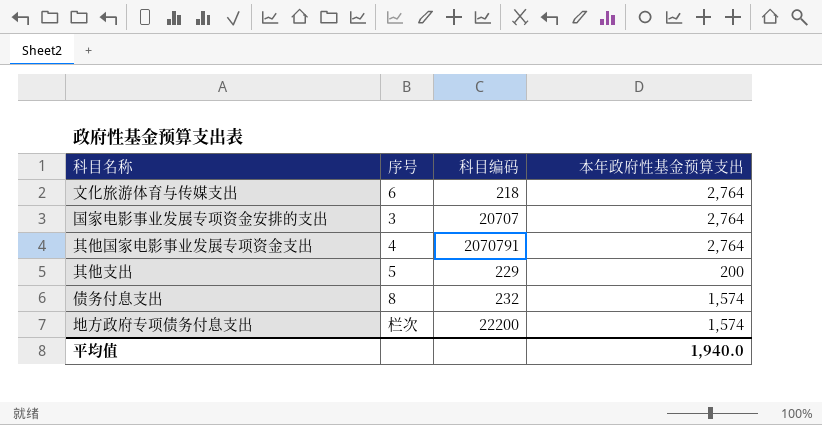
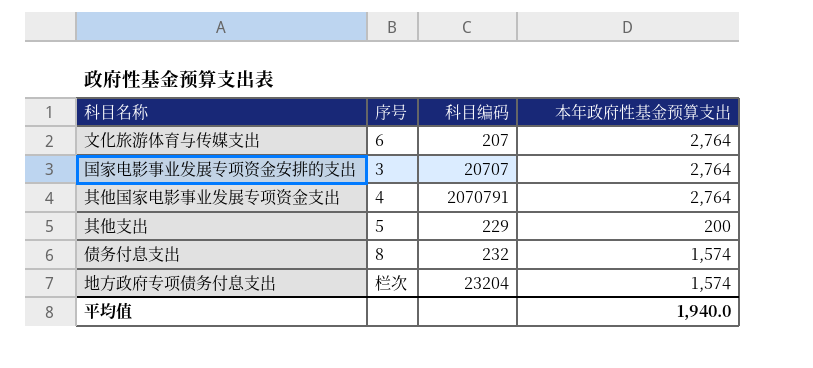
文化旅游体育与传媒支出 | 科目编码: 218 -> 207
地方政府专项债务付息支出 | 科目编码: 22200 -> 23204

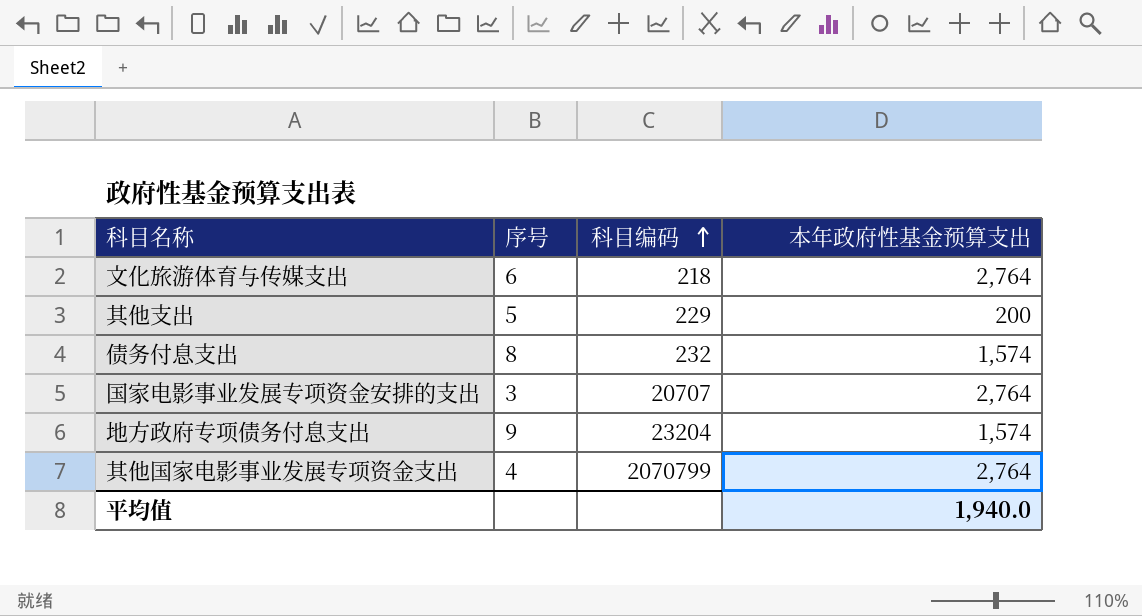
row order: none -> 科目编码 ascending
文化旅游体育与传媒支出 | 科目编码: 207 -> 218
地方政府专项债务付息支出 | 序号: 栏次 -> 9
其他国家电影事业发展专项资金支出 | 科目编码: 2070791 -> 2070799

